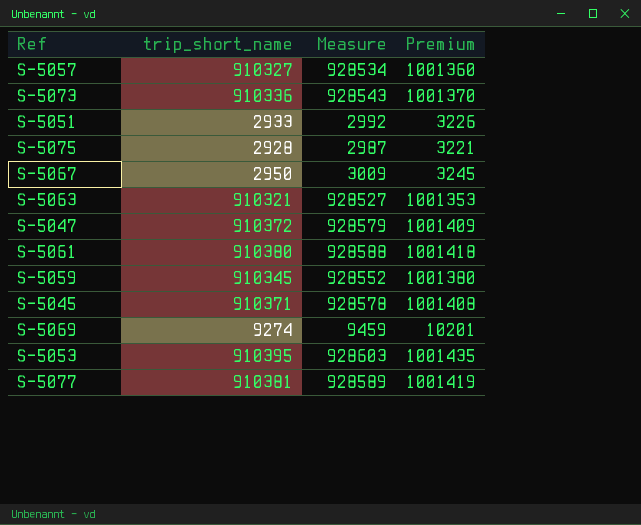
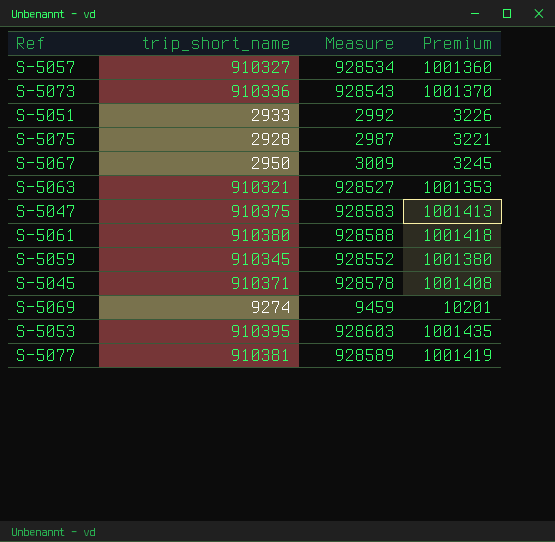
S-5047 | trip_short_name: 910372 -> 910375
S-5047 | Measure: 928579 -> 928583
S-5047 | Premium: 1001409 -> 1001413

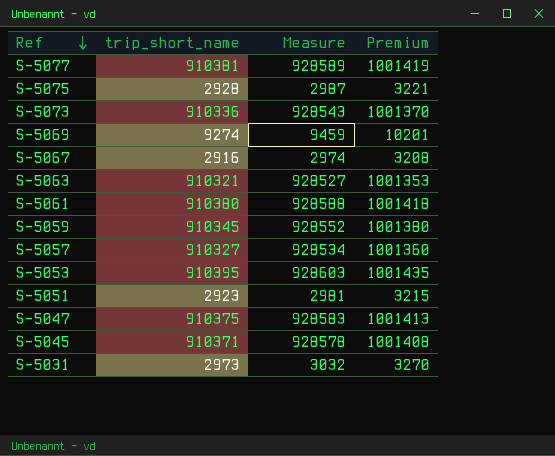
row order: none -> Ref descending
S-5067 | trip_short_name: 2950 -> 2916
S-5067 | Measure: 3009 -> 2974
S-5067 | Premium: 3245 -> 3208
S-5051 | trip_short_name: 2933 -> 2923
S-5051 | Measure: 2992 -> 2981
S-5051 | Premium: 3226 -> 3215
row S-5031: none -> 2973 | 3032 | 3270

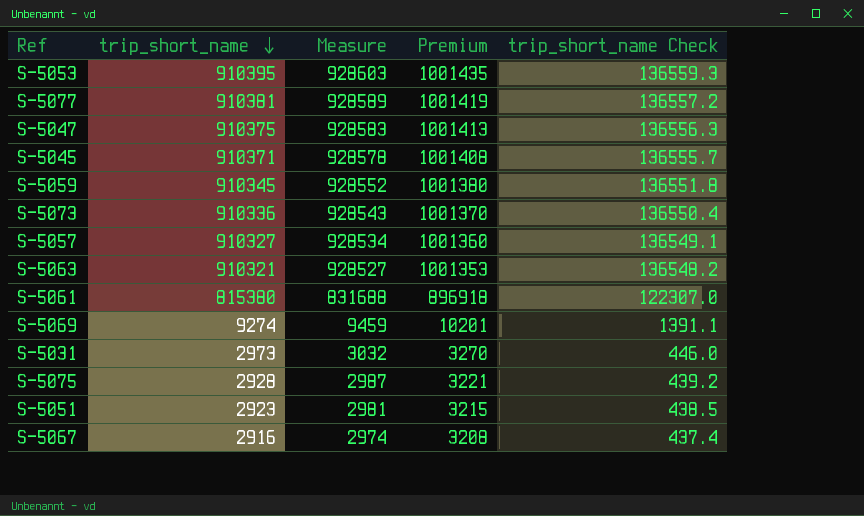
row order: Ref descending -> trip_short_name descending
column trip_short_name Check | formula: none -> [trip_short_name] * 0.15
S-5061 | trip_short_name: 910380 -> 815380
S-5061 | Measure: 928588 -> 831688
S-5061 | Premium: 1001418 -> 896918

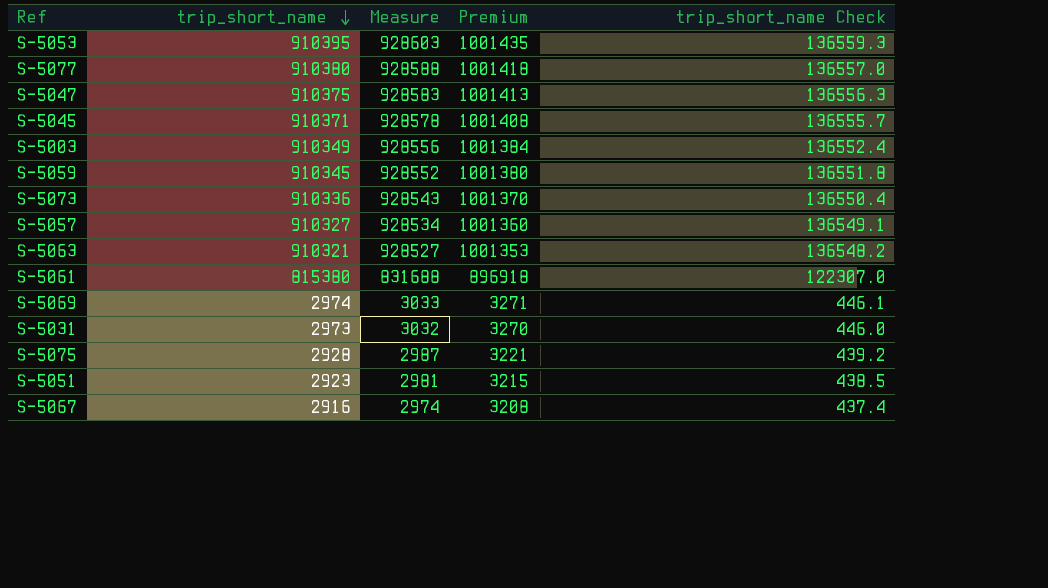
S-5077 | trip_short_name: 910381 -> 910380
S-5077 | Measure: 928589 -> 928588
S-5077 | Premium: 1001419 -> 1001418
S-5077 | trip_short_name Check: 136557.2 -> 136557.0
row S-5003: none -> 910349 | 928556 | 1001384 | 136552.4
S-5069 | trip_short_name: 9274 -> 2974
S-5069 | Measure: 9459 -> 3033
S-5069 | Premium: 10201 -> 3271
S-5069 | trip_short_name Check: 1391.1 -> 446.1

